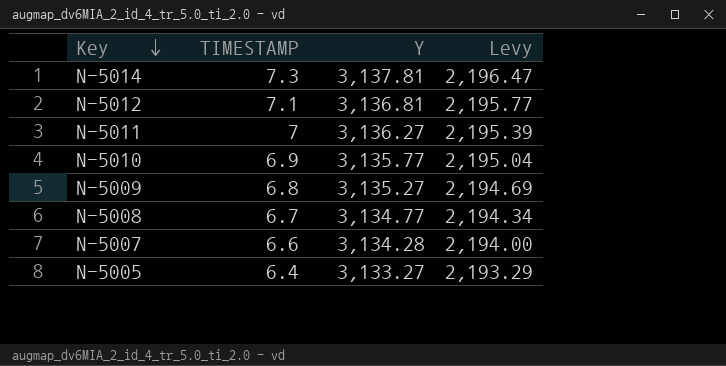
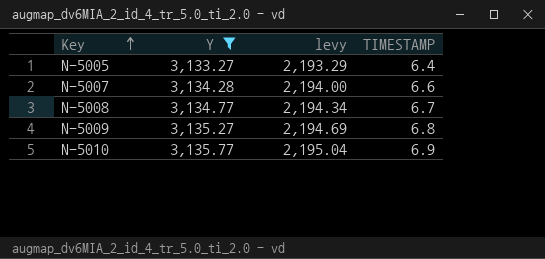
filter: none -> Y <= 3,135.77
row order: Key descending -> Key ascending
column name: Levy -> levy
column TIMESTAMP | position: 2 -> 4

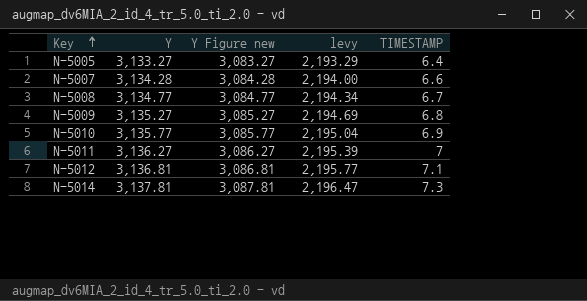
filter: Y <= 3,135.77 -> none
column Y Figure new | formula: none -> [Y] - 50

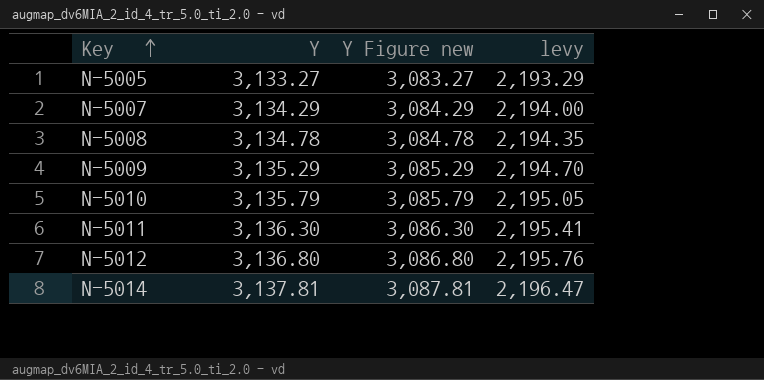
column TIMESTAMP | position: 5 -> none
N-5007 | Y: 3,134.28 -> 3,134.29
N-5007 | Y Figure new: 3,084.28 -> 3,084.29
N-5008 | Y: 3,134.77 -> 3,134.78
N-5008 | Y Figure new: 3,084.77 -> 3,084.78
N-5008 | levy: 2,194.34 -> 2,194.35
N-5009 | Y: 3,135.27 -> 3,135.29
N-5009 | Y Figure new: 3,085.27 -> 3,085.29
N-5009 | levy: 2,194.69 -> 2,194.70
N-5010 | Y: 3,135.77 -> 3,135.79
N-5010 | Y Figure new: 3,085.77 -> 3,085.79
N-5010 | levy: 2,195.04 -> 2,195.05
N-5011 | Y: 3,136.27 -> 3,136.30
N-5011 | Y Figure new: 3,086.27 -> 3,086.30
N-5011 | levy: 2,195.39 -> 2,195.41
N-5012 | Y: 3,136.81 -> 3,136.80
N-5012 | Y Figure new: 3,086.81 -> 3,086.80
N-5012 | levy: 2,195.77 -> 2,195.76

